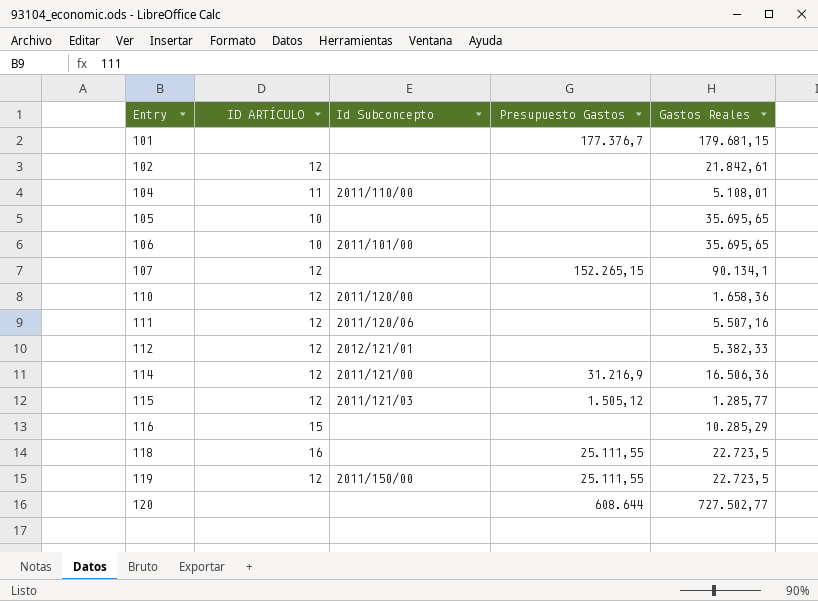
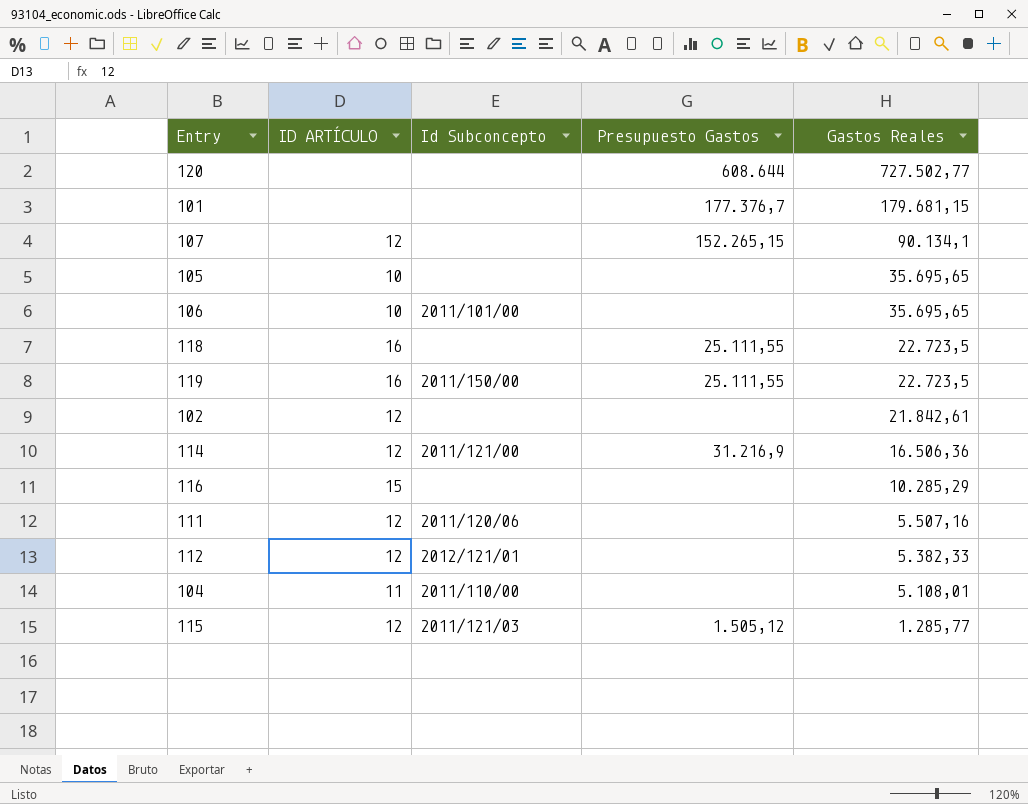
row order: Entry ascending -> Gastos Reales descending
row 110: 12 | 2011/120/00 | none | 1.658,36 -> none
119 | ID ARTÍCULO: 12 -> 16

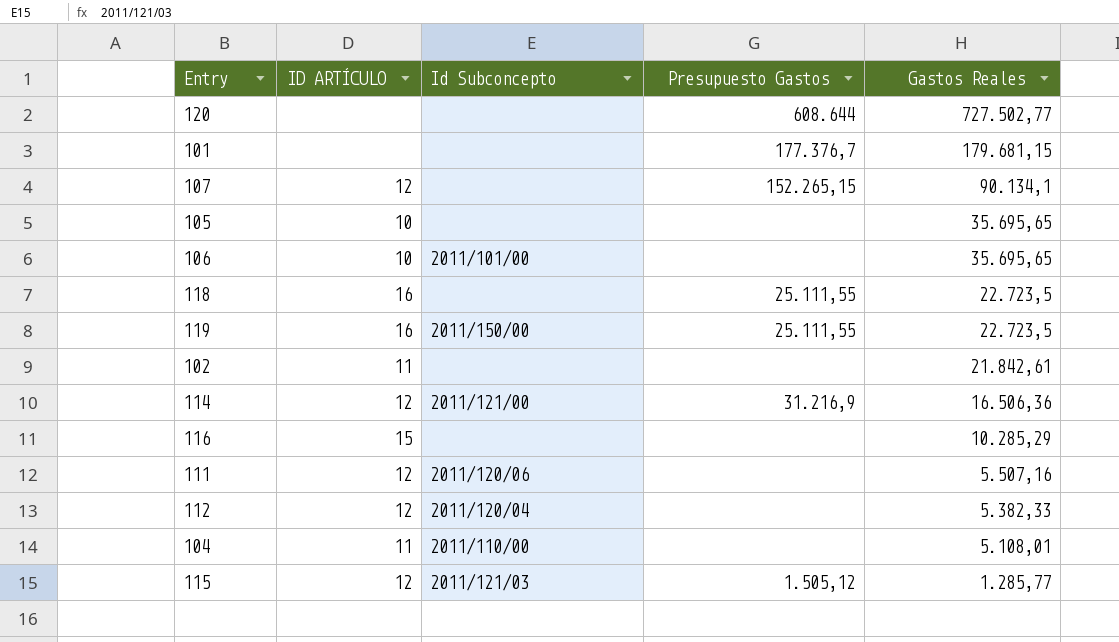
102 | ID ARTÍCULO: 12 -> 11
112 | Id Subconcepto: 2012/121/01 -> 2011/120/04

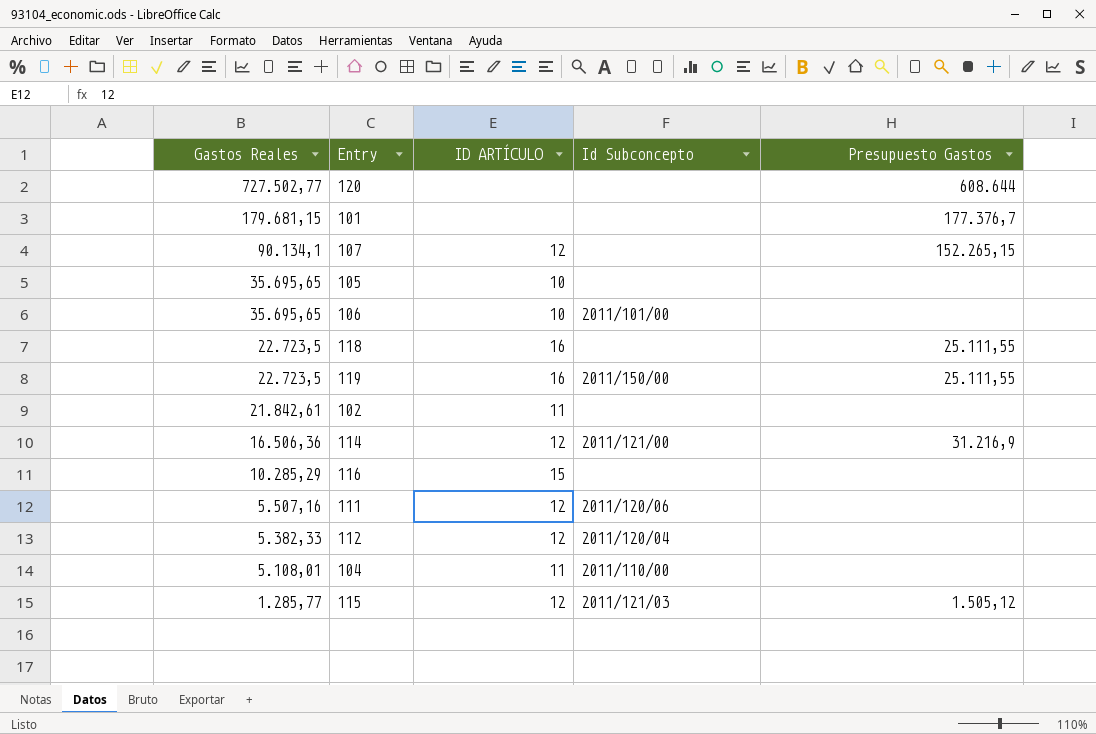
column Gastos Reales | position: 5 -> 1

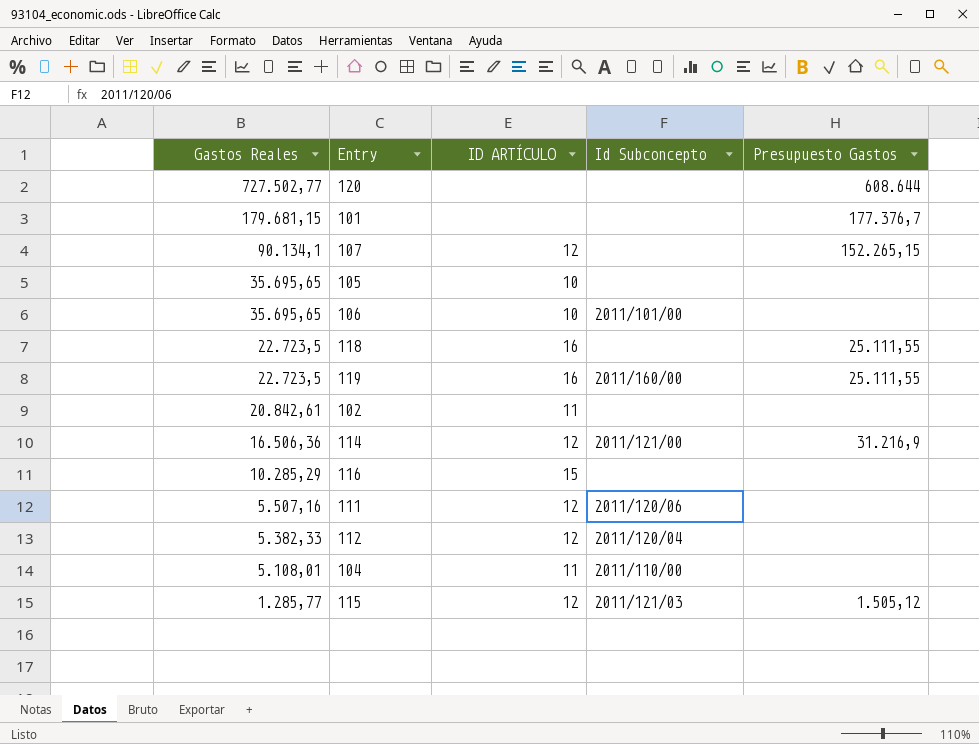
119 | Id Subconcepto: 2011/150/00 -> 2011/160/00
102 | Gastos Reales: 21.842,61 -> 20.842,61

